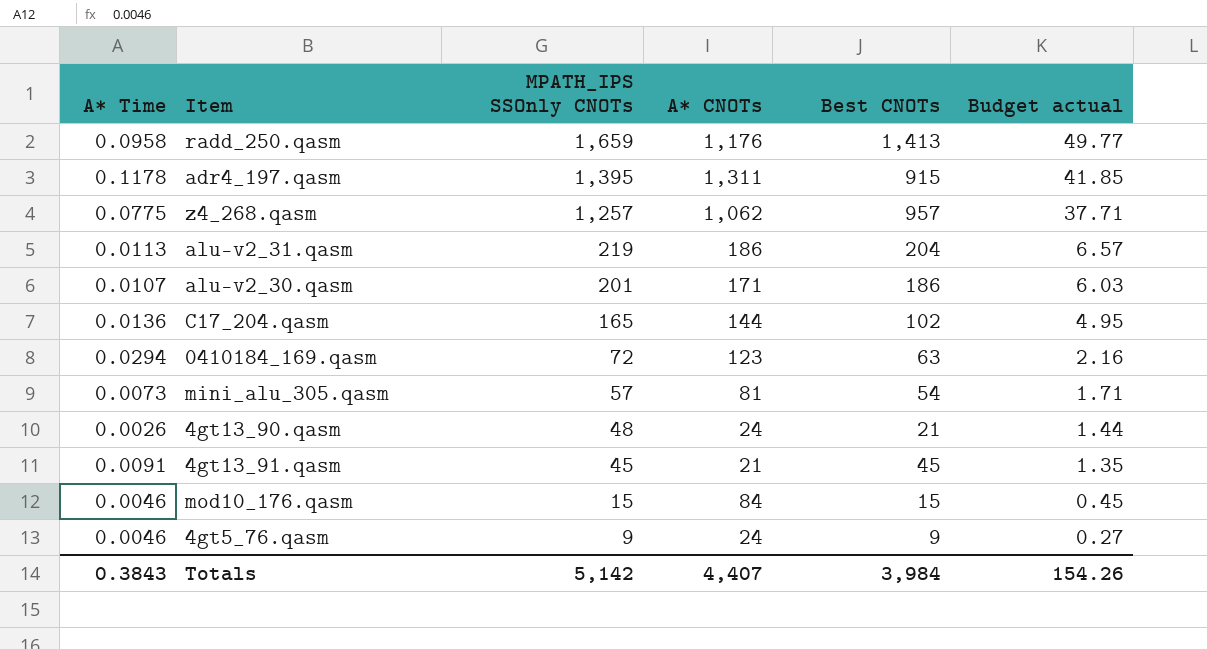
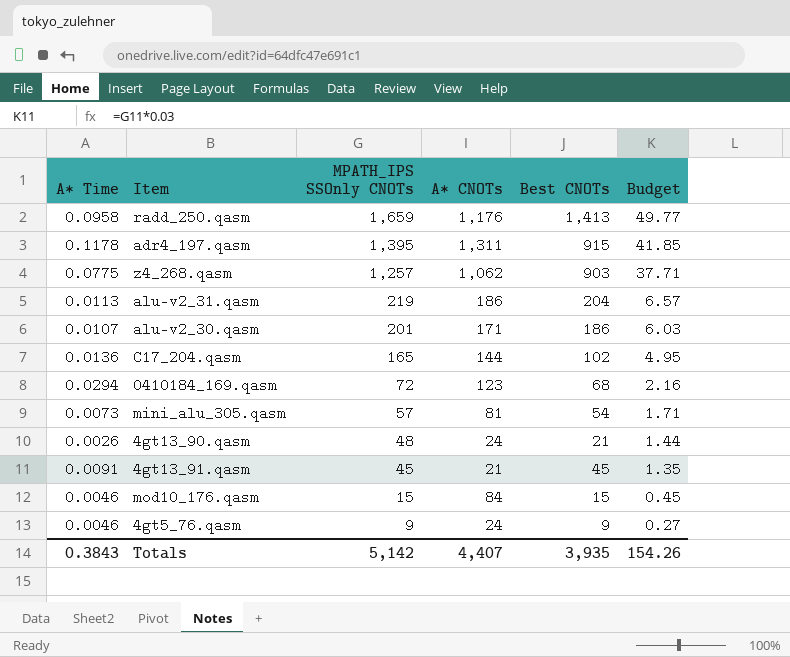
column name: Budget actual -> Budget
z4_268.qasm | Best CNOTs: 957 -> 903
0410184_169.qasm | Best CNOTs: 63 -> 68
Totals | Best CNOTs: 3,984 -> 3,935

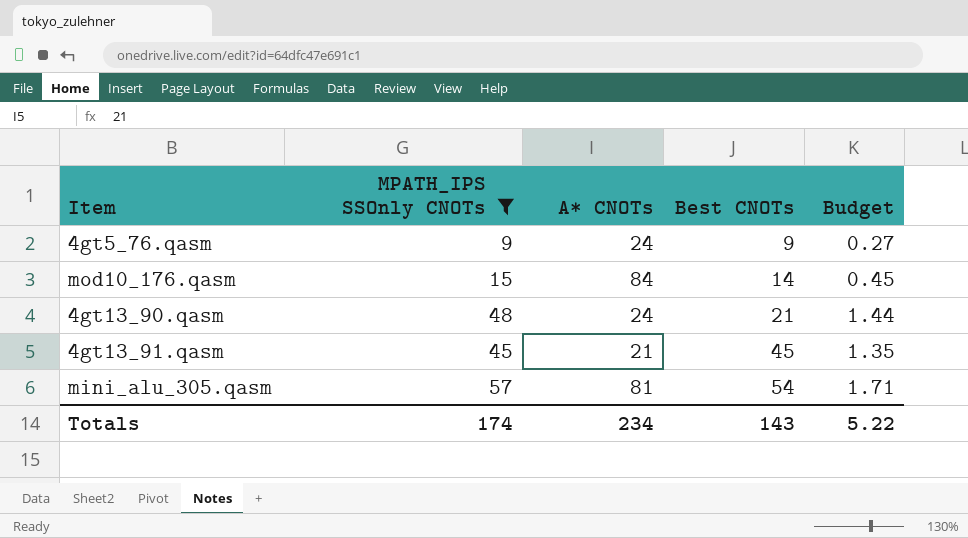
filter: none -> MPATH_IPS SSOnly CNOTs <= 57
row order: MPATH_IPS SSOnly CNOTs descending -> Best CNOTs ascending
column A* Time | position: 1 -> none
mod10_176.qasm | Best CNOTs: 15 -> 14
Totals | MPATH_IPS SSOnly CNOTs: 5,142 -> 174
Totals | A* CNOTs: 4,407 -> 234
Totals | Best CNOTs: 3,935 -> 143
Totals | Budget: 154.26 -> 5.22

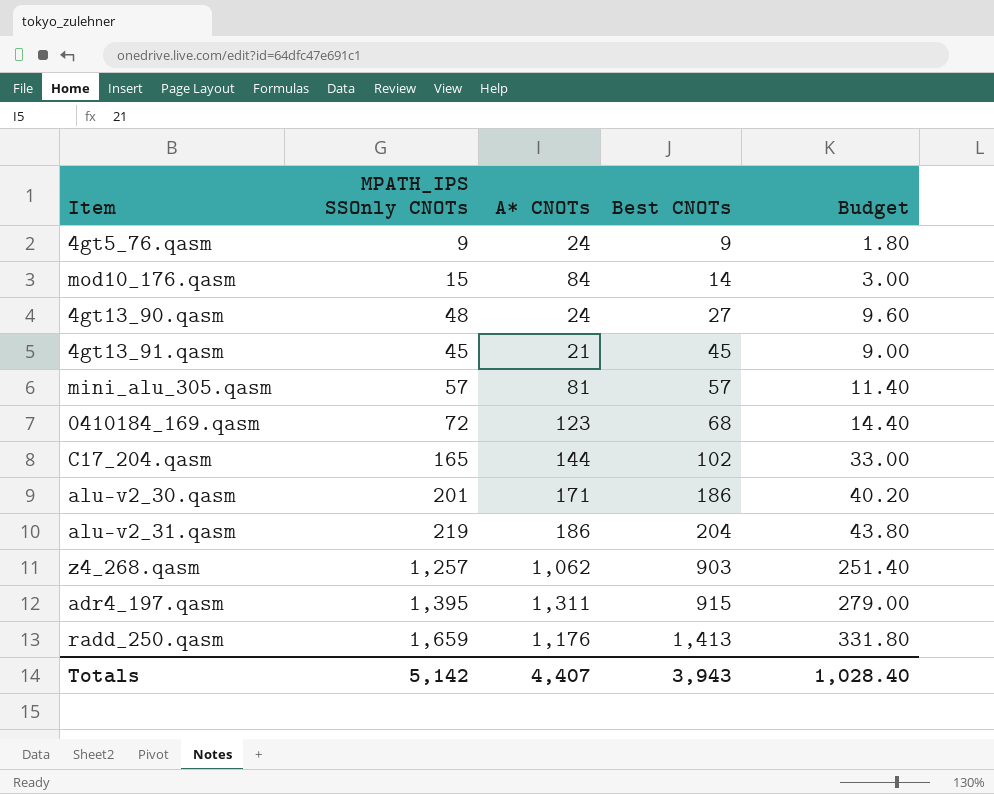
filter: MPATH_IPS SSOnly CNOTs <= 57 -> none
column Budget | formula: [MPATH_IPS SSOnly CNOTs] * 0.03 -> [MPATH_IPS SSOnly CNOTs] * 0.2
4gt13_90.qasm | Best CNOTs: 21 -> 27
mini_alu_305.qasm | Best CNOTs: 54 -> 57
Totals | MPATH_IPS SSOnly CNOTs: 174 -> 5,142
Totals | A* CNOTs: 234 -> 4,407
Totals | Best CNOTs: 143 -> 3,943
Totals | Budget: 5.22 -> 1,028.40

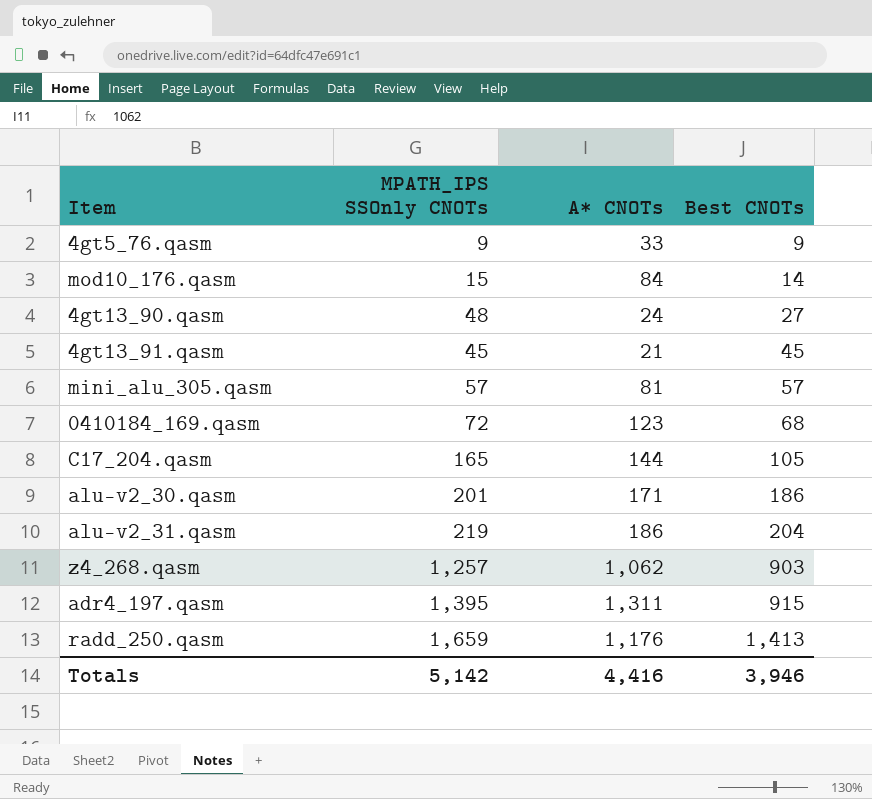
column Budget | formula: [MPATH_IPS SSOnly CNOTs] * 0.2 -> none
4gt5_76.qasm | A* CNOTs: 24 -> 33
C17_204.qasm | Best CNOTs: 102 -> 105
Totals | A* CNOTs: 4,407 -> 4,416
Totals | Best CNOTs: 3,943 -> 3,946

